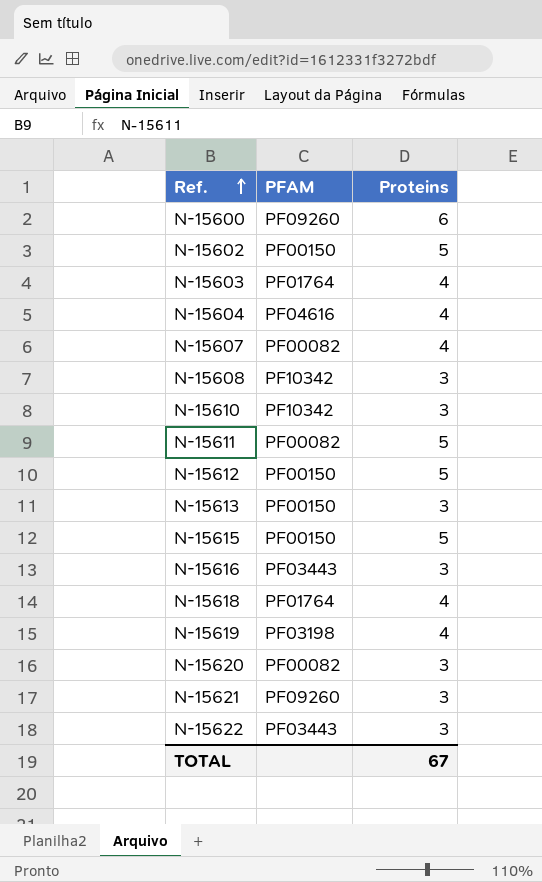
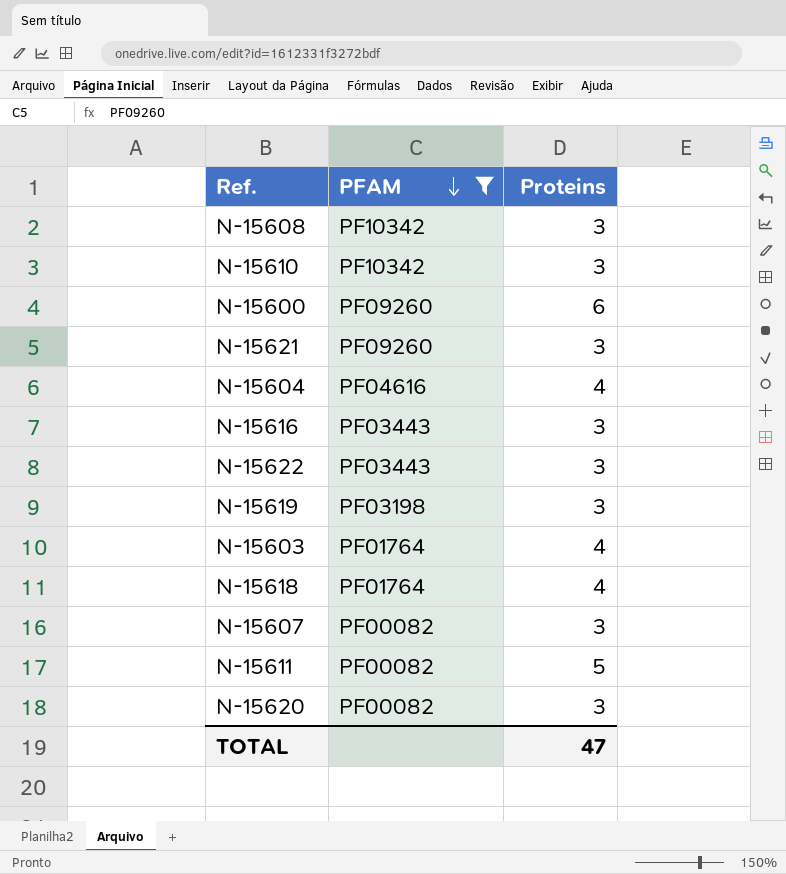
filter: none -> PFAM != PF00150
row order: Ref. ascending -> PFAM descending
N-15619 | Proteins: 4 -> 3
N-15607 | Proteins: 4 -> 3
TOTAL | Proteins: 67 -> 47

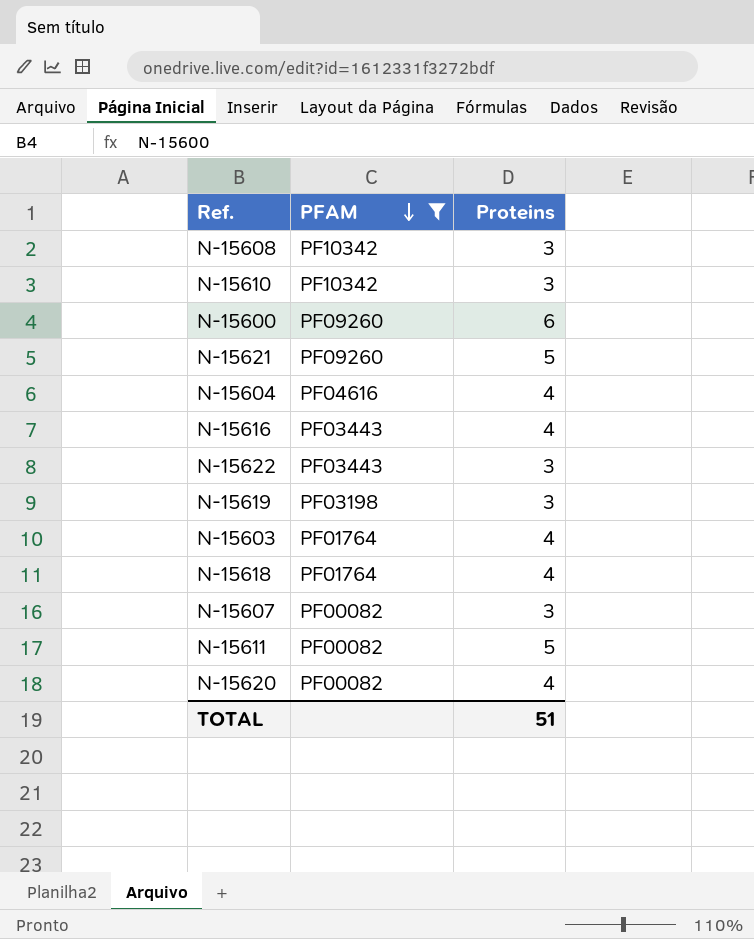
N-15621 | Proteins: 3 -> 5
N-15616 | Proteins: 3 -> 4
N-15620 | Proteins: 3 -> 4
TOTAL | Proteins: 47 -> 51

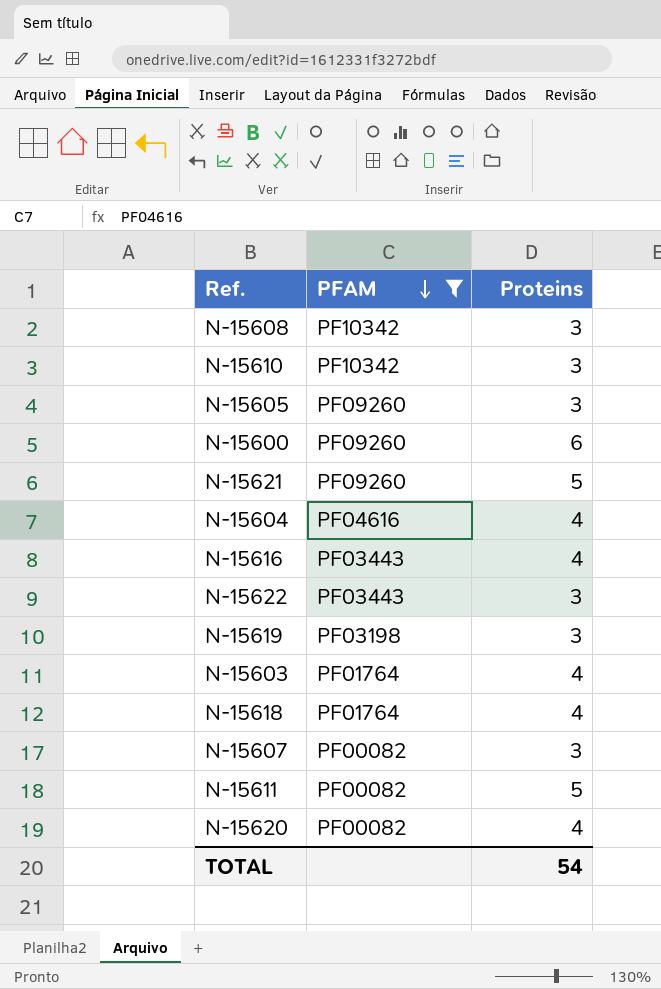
row N-15605: none -> PF09260 | 3
TOTAL | Proteins: 51 -> 54

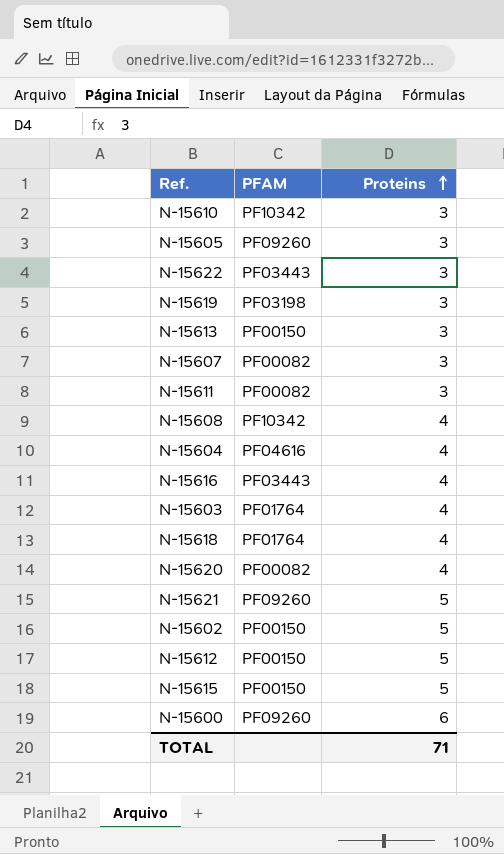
filter: PFAM != PF00150 -> none
row order: PFAM descending -> Proteins ascending
N-15611 | Proteins: 5 -> 3
N-15608 | Proteins: 3 -> 4
TOTAL | Proteins: 54 -> 71

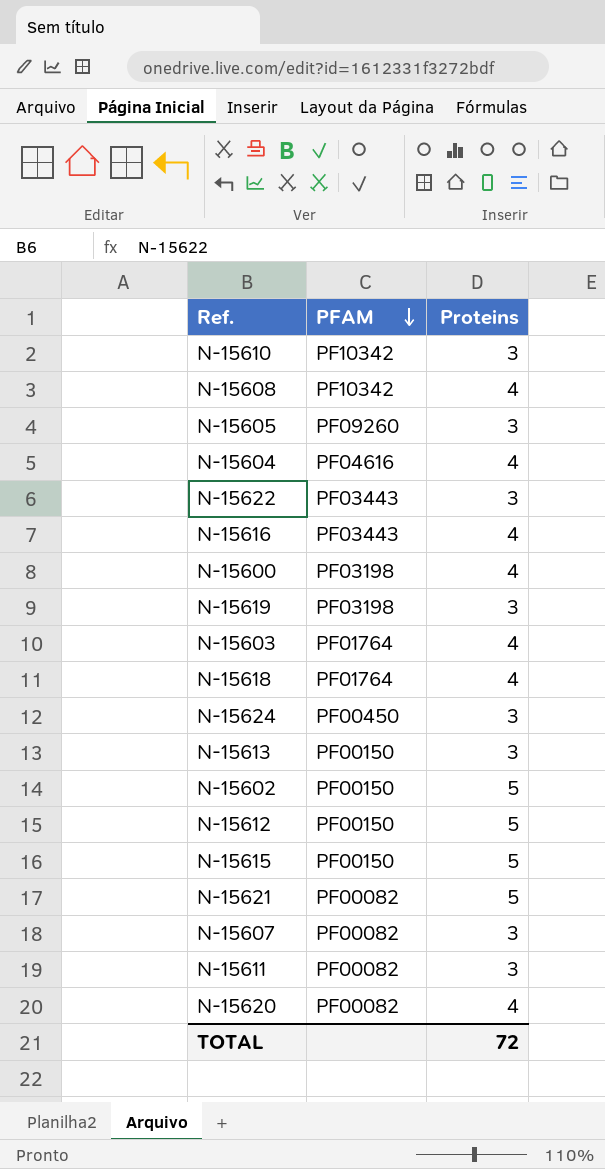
row order: Proteins ascending -> PFAM descending
N-15600 | PFAM: PF09260 -> PF03198
N-15600 | Proteins: 6 -> 4
row N-15624: none -> PF00450 | 3
N-15621 | PFAM: PF09260 -> PF00082
TOTAL | Proteins: 71 -> 72

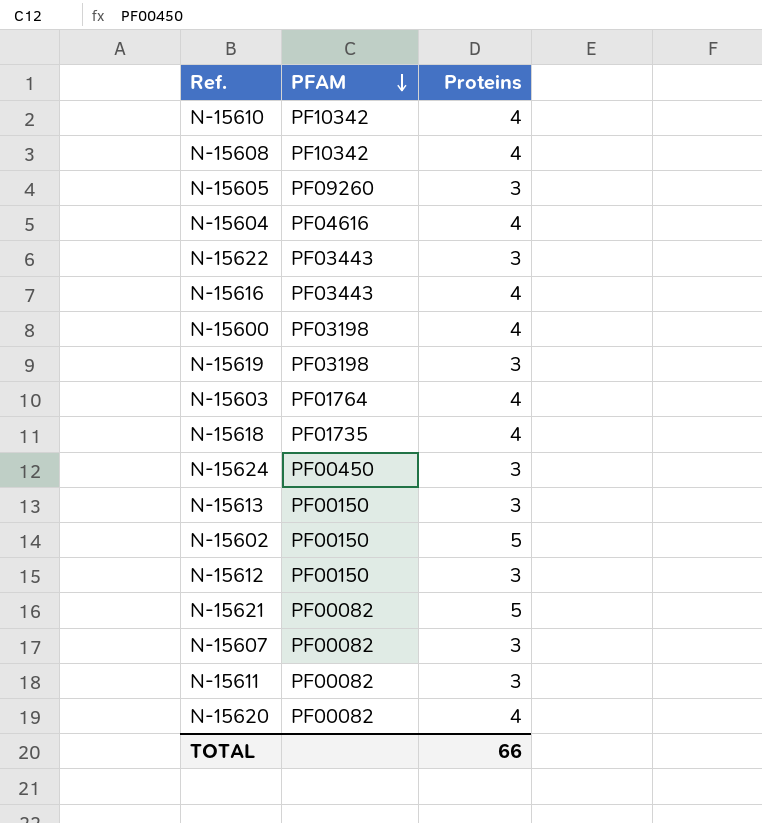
row N-15615: PF00150 | 5 -> none
N-15610 | Proteins: 3 -> 4
N-15618 | PFAM: PF01764 -> PF01735
N-15612 | Proteins: 5 -> 3
TOTAL | Proteins: 72 -> 66

